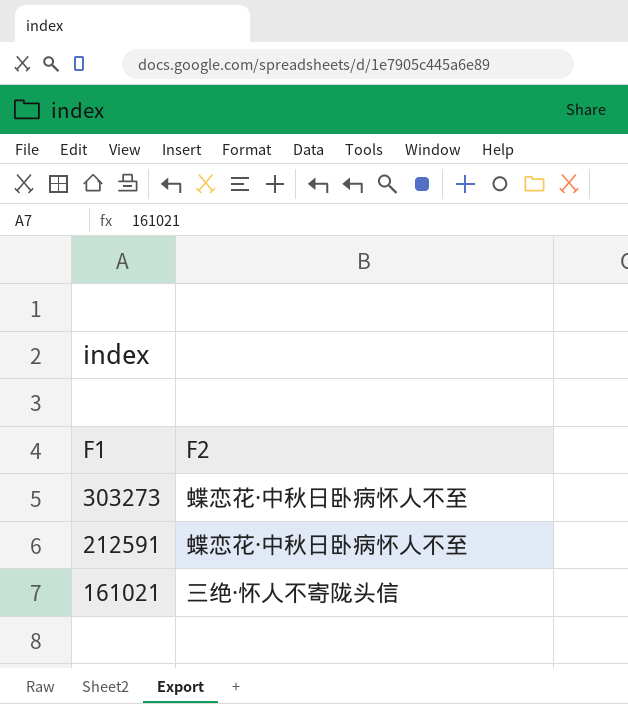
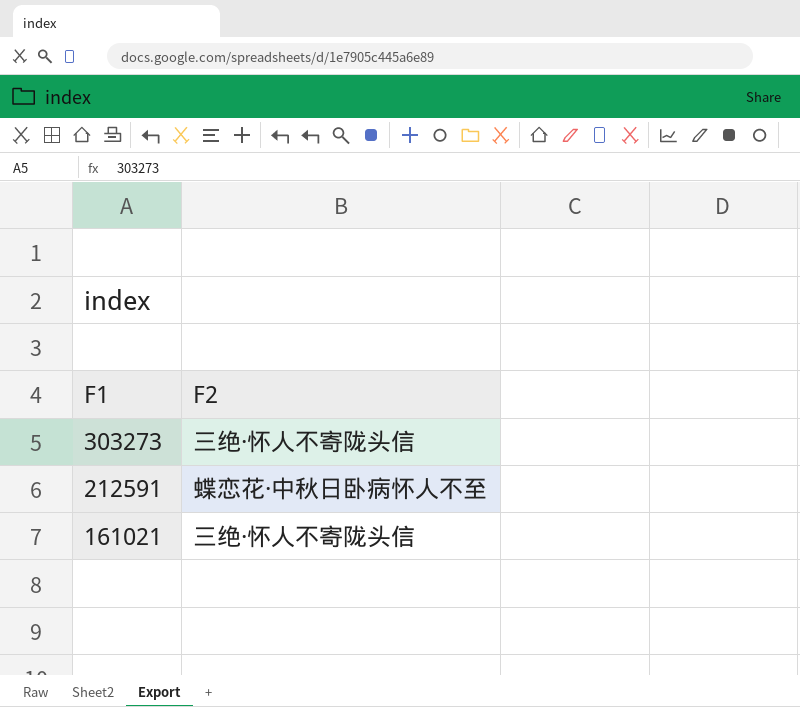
303273 | F2: 蝶恋花·中秋日卧病怀人不至 -> 三绝·怀人不寄陇头信

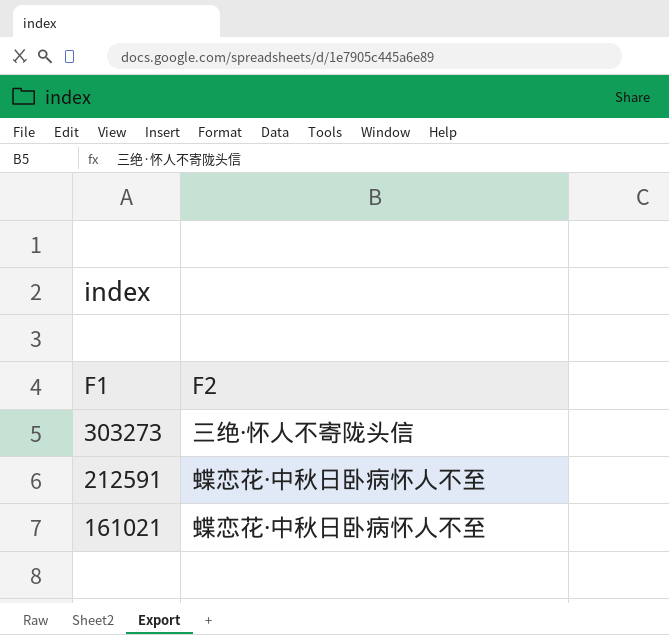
161021 | F2: 三绝·怀人不寄陇头信 -> 蝶恋花·中秋日卧病怀人不至

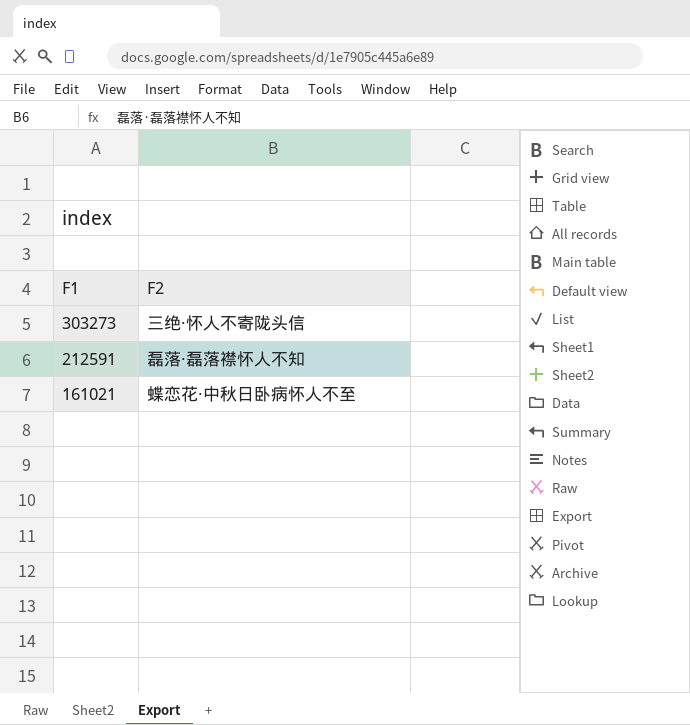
212591 | F2: 蝶恋花·中秋日卧病怀人不至 -> 磊落·磊落襟怀人不知

